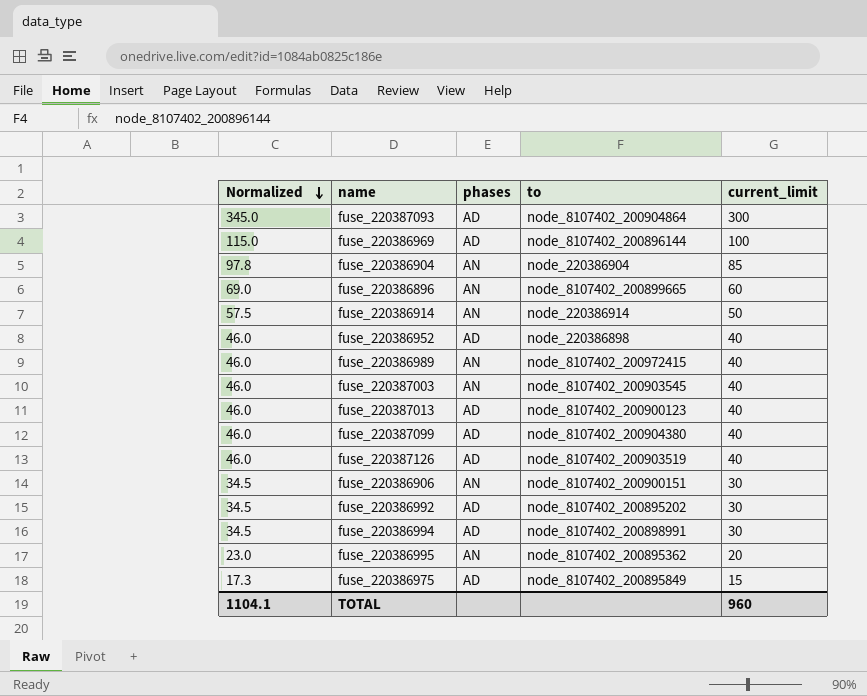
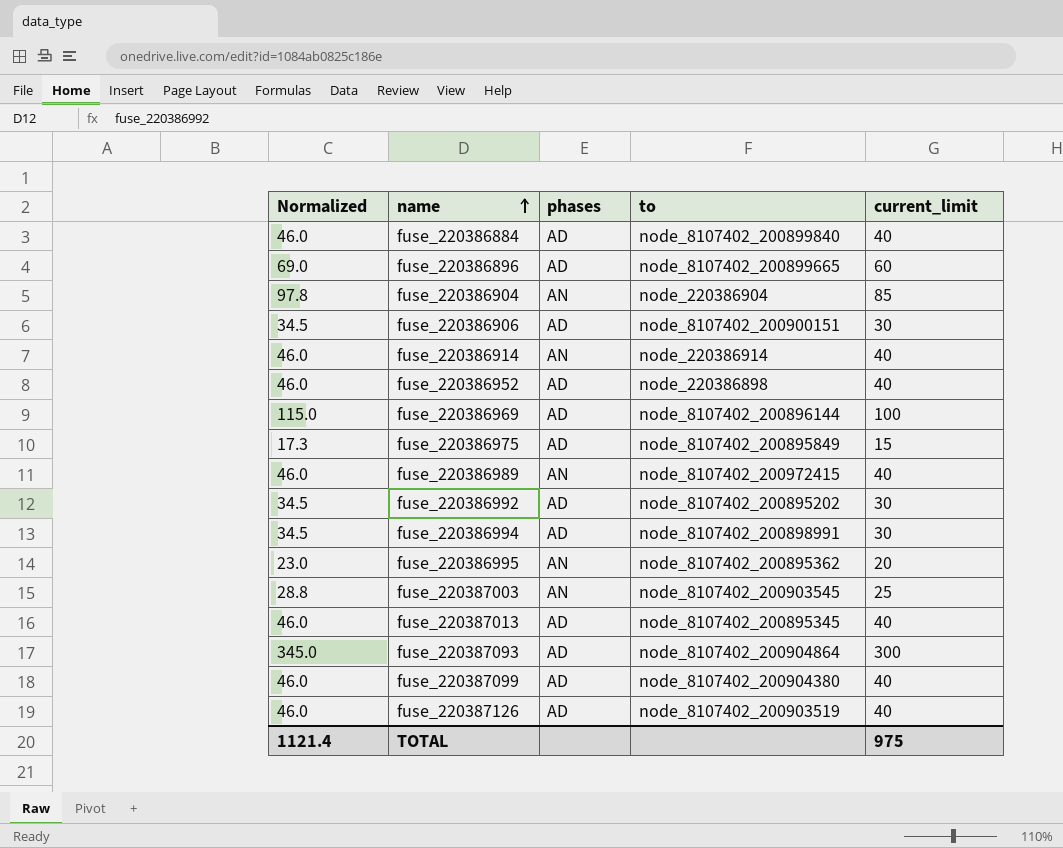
row order: Normalized descending -> name ascending
row fuse_220386884: none -> 46.0 | AD | node_8107402_200899840 | 40
fuse_220386896 | phases: AN -> AD
fuse_220386906 | phases: AN -> AD
fuse_220386914 | Normalized: 57.5 -> 46.0
fuse_220386914 | current_limit: 50 -> 40
fuse_220387003 | Normalized: 46.0 -> 28.8
fuse_220387003 | current_limit: 40 -> 25
fuse_220387013 | to: node_8107402_200900123 -> node_8107402_200895345
TOTAL | Normalized: 1104.1 -> 1121.4
TOTAL | current_limit: 960 -> 975

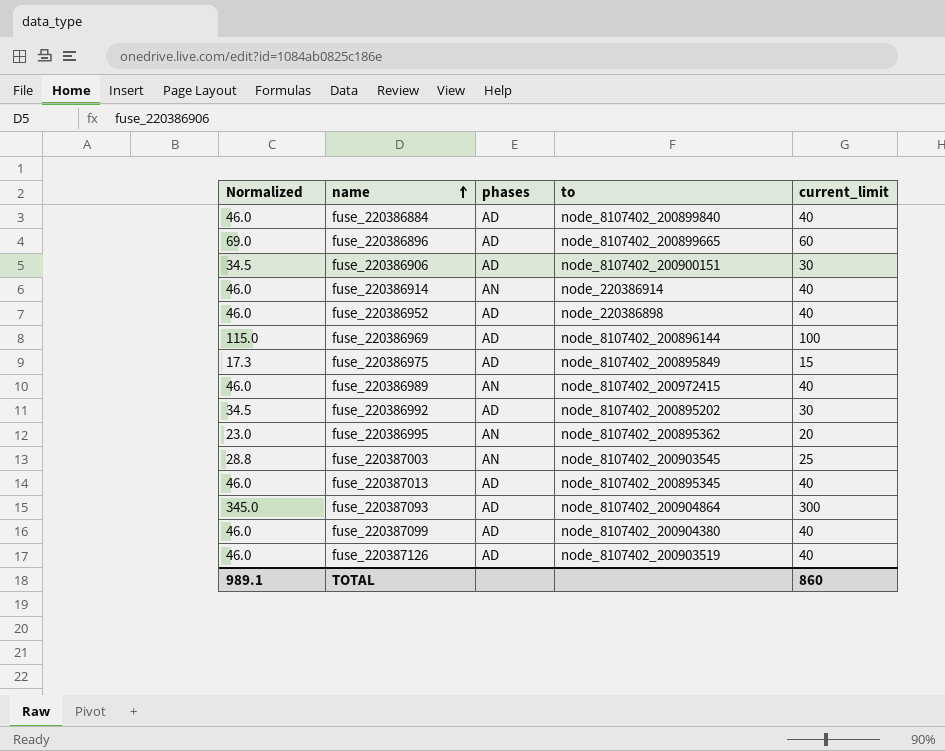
row fuse_220386904: 97.8 | AN | node_220386904 | 85 -> none
row fuse_220386994: 34.5 | AD | node_8107402_200898991 | 30 -> none
TOTAL | Normalized: 1121.4 -> 989.1
TOTAL | current_limit: 975 -> 860

